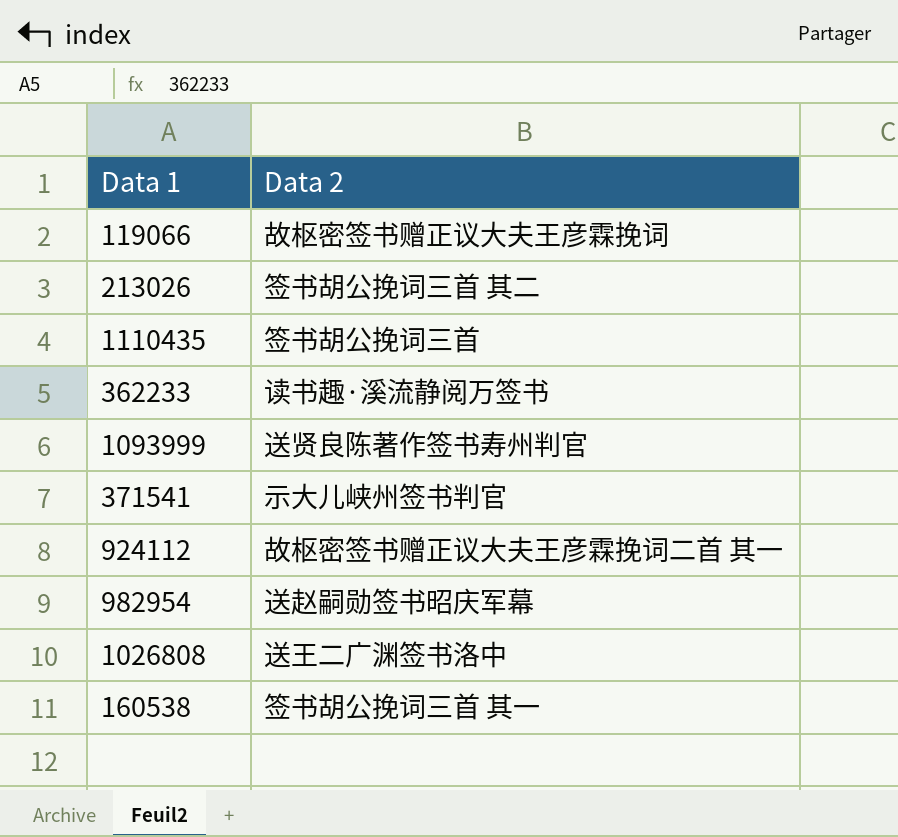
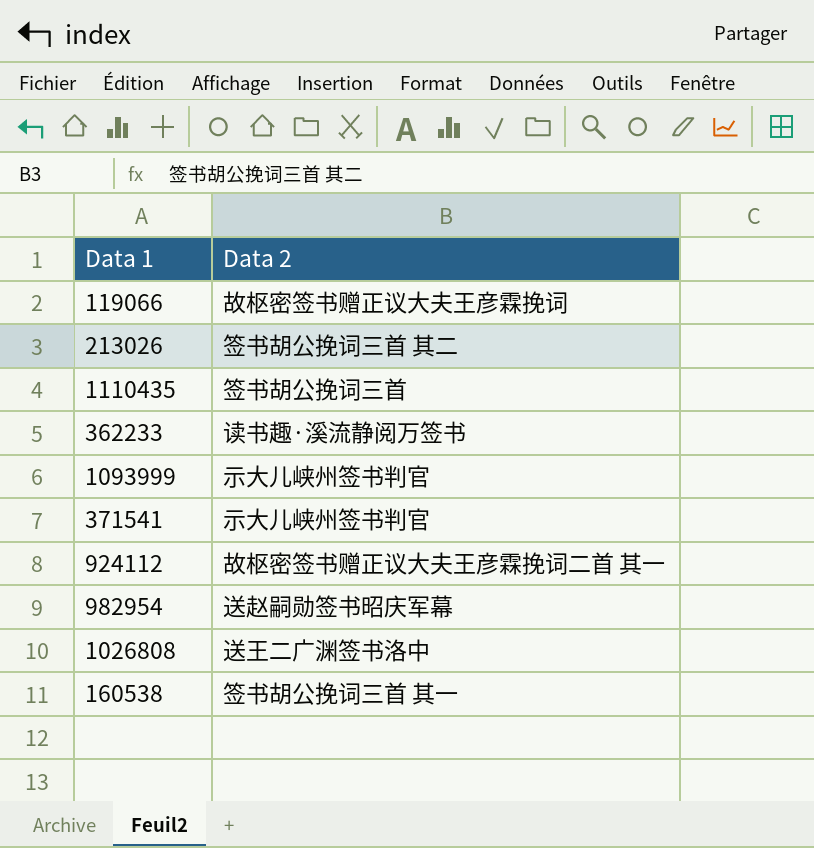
1093999 | Data 2: 送贤良陈著作签书寿州判官 -> 示大儿峡州签书判官

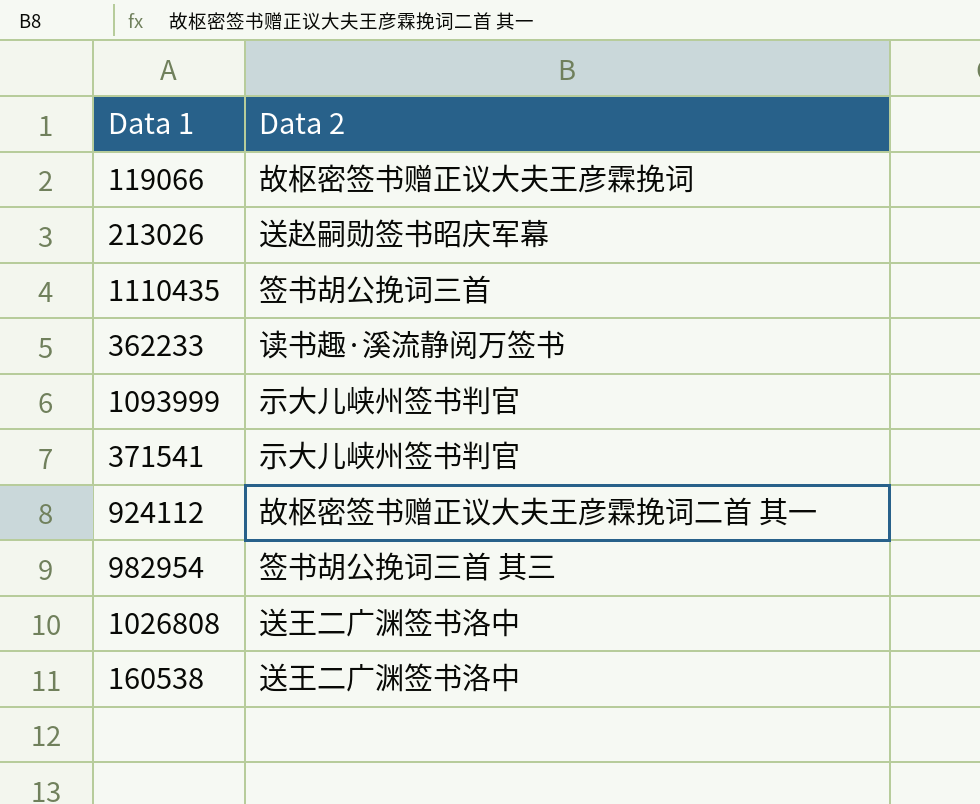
213026 | Data 2: 签书胡公挽词三首 其二 -> 送赵嗣勋签书昭庆军幕
982954 | Data 2: 送赵嗣勋签书昭庆军幕 -> 签书胡公挽词三首 其三
160538 | Data 2: 签书胡公挽词三首 其一 -> 送王二广渊签书洛中

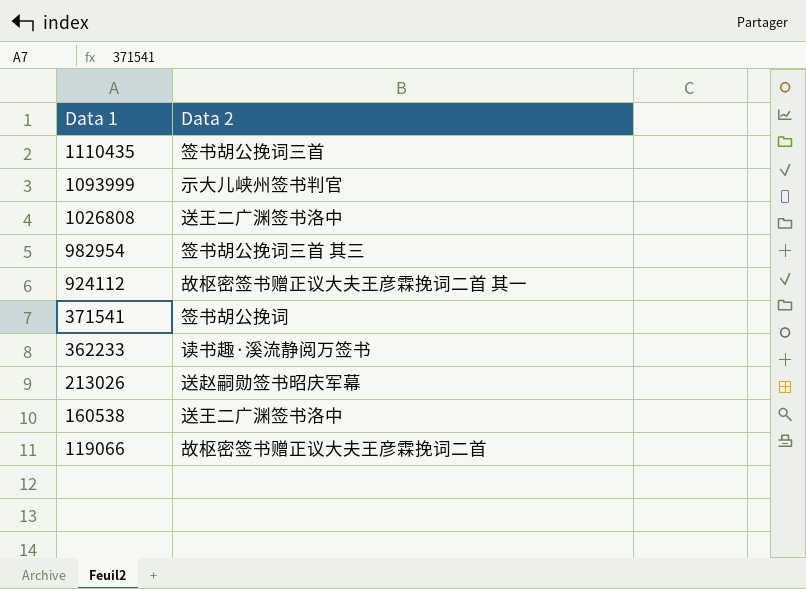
row order: none -> Data 1 descending
371541 | Data 2: 示大儿峡州签书判官 -> 签书胡公挽词
119066 | Data 2: 故枢密签书赠正议大夫王彦霖挽词 -> 故枢密签书赠正议大夫王彦霖挽词二首

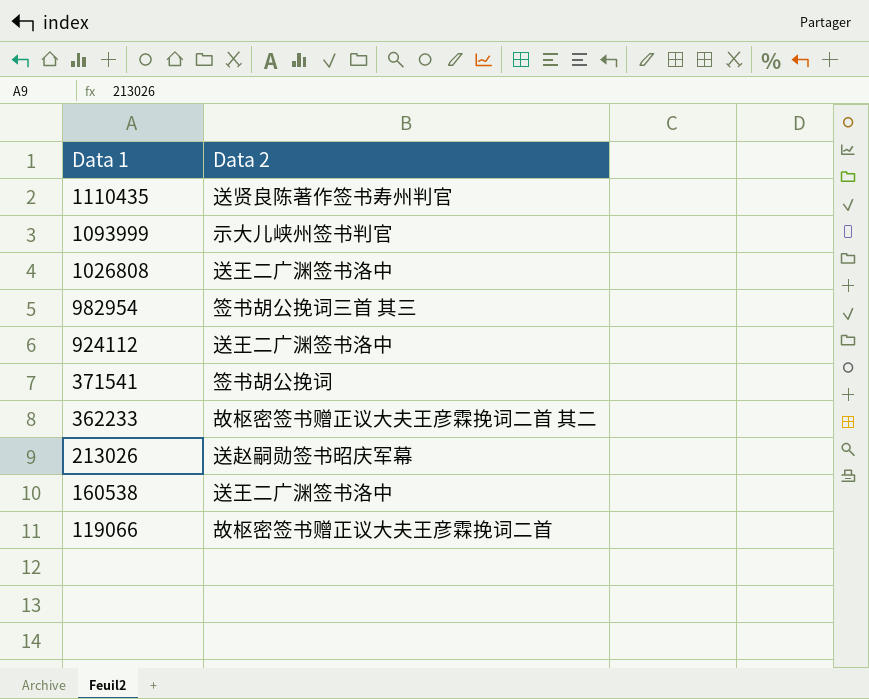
1110435 | Data 2: 签书胡公挽词三首 -> 送贤良陈著作签书寿州判官
924112 | Data 2: 故枢密签书赠正议大夫王彦霖挽词二首 其一 -> 送王二广渊签书洛中
362233 | Data 2: 读书趣·溪流静阅万签书 -> 故枢密签书赠正议大夫王彦霖挽词二首 其二

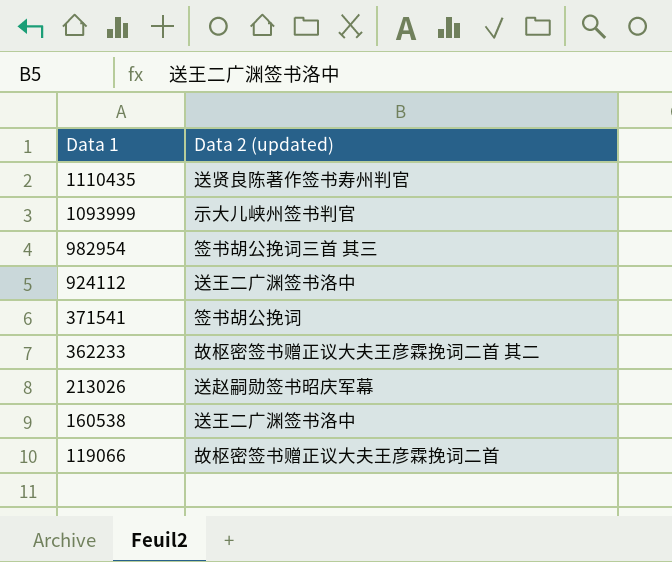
column name: Data 2 -> Data 2 (updated)
row 1026808: 送王二广渊签书洛中 -> none

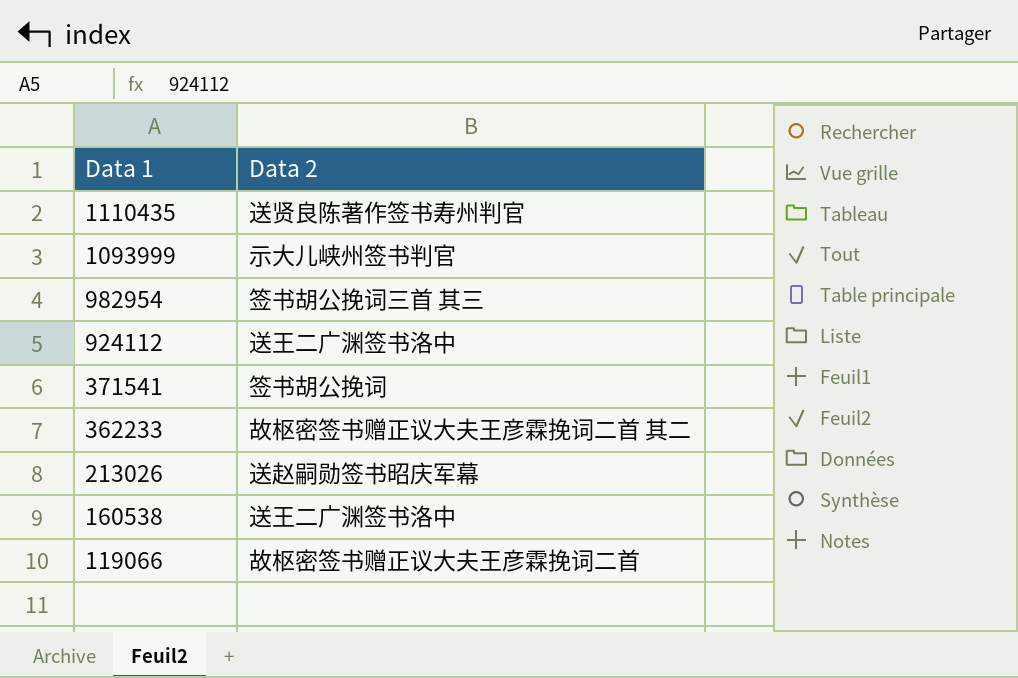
column name: Data 2 (updated) -> Data 2

